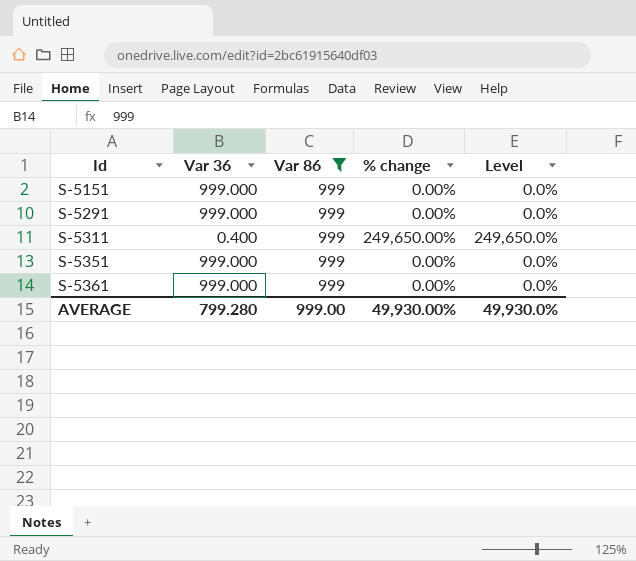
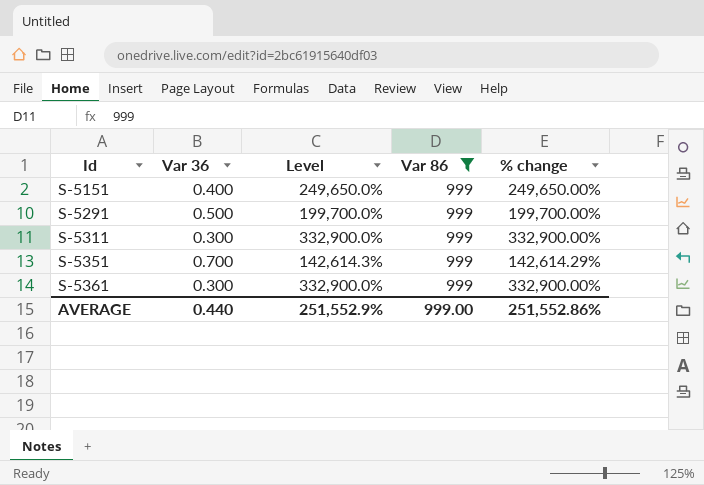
column Level | position: 5 -> 3
S-5151 | Var 36: 999.000 -> 0.400
S-5151 | Level: 0.0% -> 249,650.0%
S-5151 | % change: 0.00% -> 249,650.00%
S-5291 | Var 36: 999.000 -> 0.500
S-5291 | Level: 0.0% -> 199,700.0%
S-5291 | % change: 0.00% -> 199,700.00%
S-5311 | Var 36: 0.400 -> 0.300
S-5311 | Level: 249,650.0% -> 332,900.0%
S-5311 | % change: 249,650.00% -> 332,900.00%
S-5351 | Var 36: 999.000 -> 0.700
S-5351 | Level: 0.0% -> 142,614.3%
S-5351 | % change: 0.00% -> 142,614.29%
S-5361 | Var 36: 999.000 -> 0.300
S-5361 | Level: 0.0% -> 332,900.0%
S-5361 | % change: 0.00% -> 332,900.00%
AVERAGE | Var 36: 799.280 -> 0.440
AVERAGE | Level: 49,930.0% -> 251,552.9%
AVERAGE | % change: 49,930.00% -> 251,552.86%

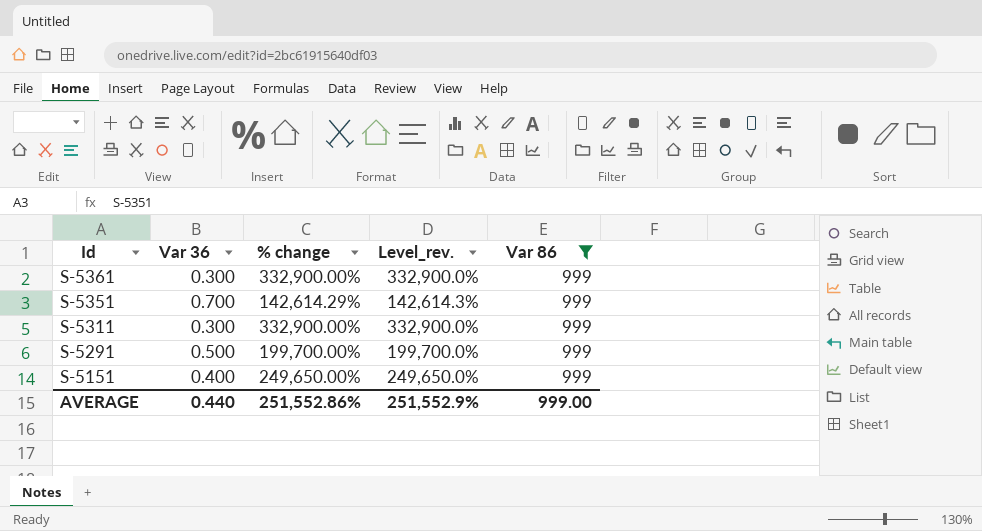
row order: Id ascending -> Id descending
column % change | position: 5 -> 3
column name: Level -> Level_rev.

